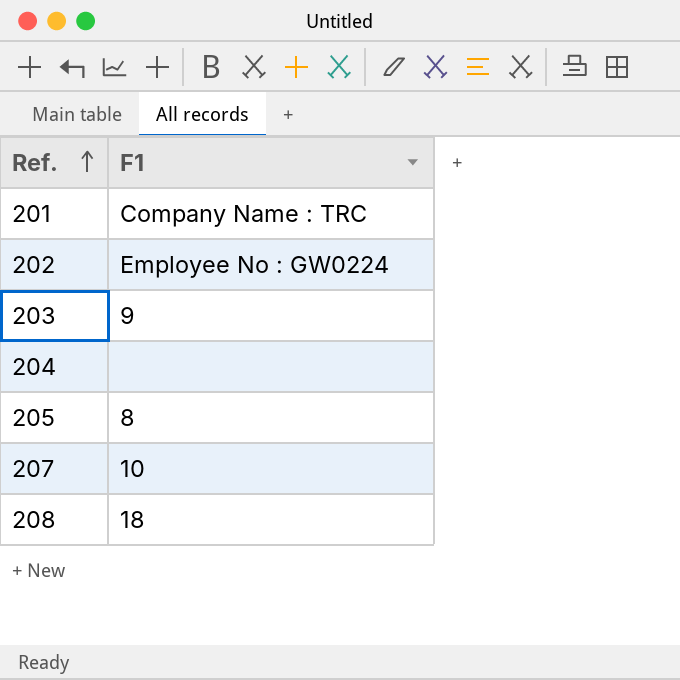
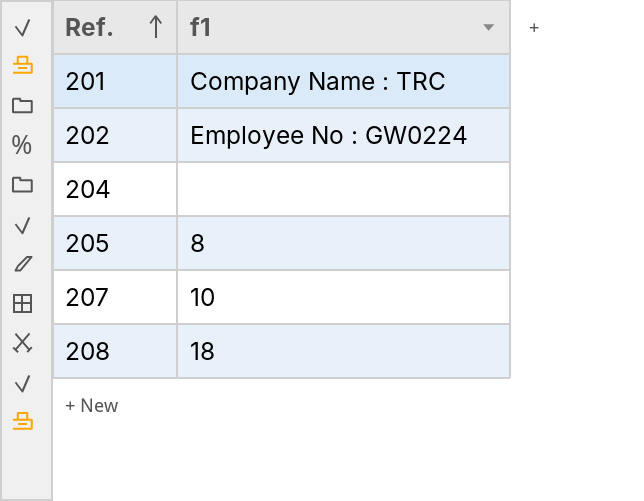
column name: F1 -> f1
row 203: 9 -> none

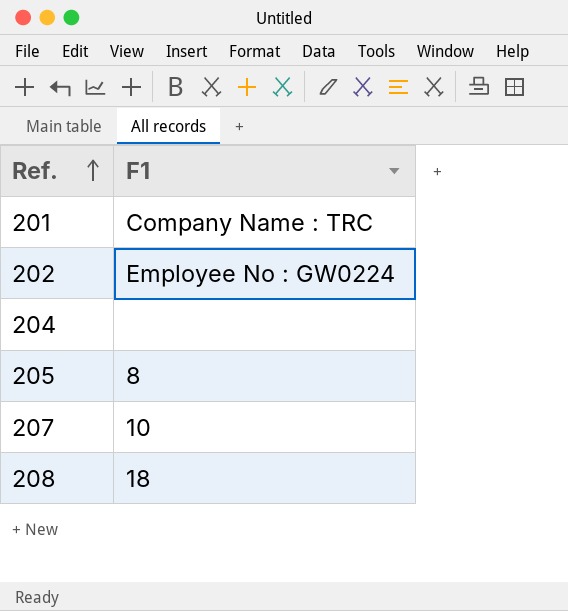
column name: f1 -> F1

